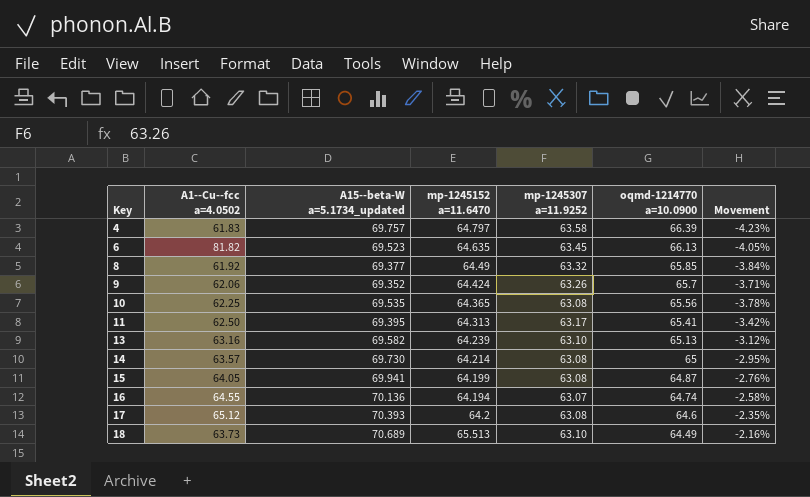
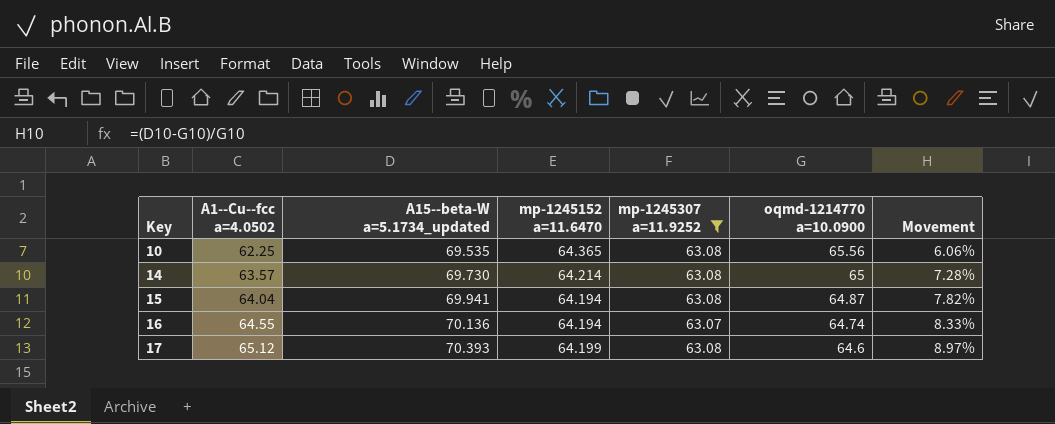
filter: none -> mp-1245307 a=11.9252 <= 63.08
column Movement | formula: ([mp-1245307 a=11.9252] - [oqmd-1214770 a=10.0900]) / [oqmd-1214770 a=10.0900] -> ([A15--beta-W a=5.1734_updated] - [oqmd-1214770 a=10.0900]) / [oqmd-1214770 a=10.0900]
15 | A1--Cu--fcc a=4.0502: 64.05 -> 64.04
15 | mp-1245152 a=11.6470: 64.199 -> 64.194
17 | mp-1245152 a=11.6470: 64.2 -> 64.199

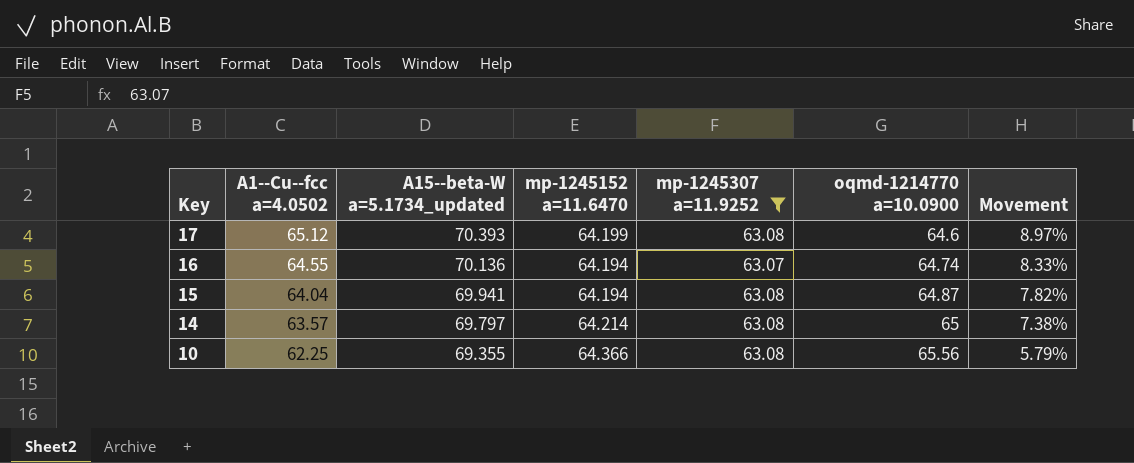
row order: Key ascending -> Key descending
14 | A15--beta-W a=5.1734_updated: 69.730 -> 69.797
14 | Movement: 7.28% -> 7.38%
10 | A15--beta-W a=5.1734_updated: 69.535 -> 69.355
10 | mp-1245152 a=11.6470: 64.365 -> 64.366
10 | Movement: 6.06% -> 5.79%

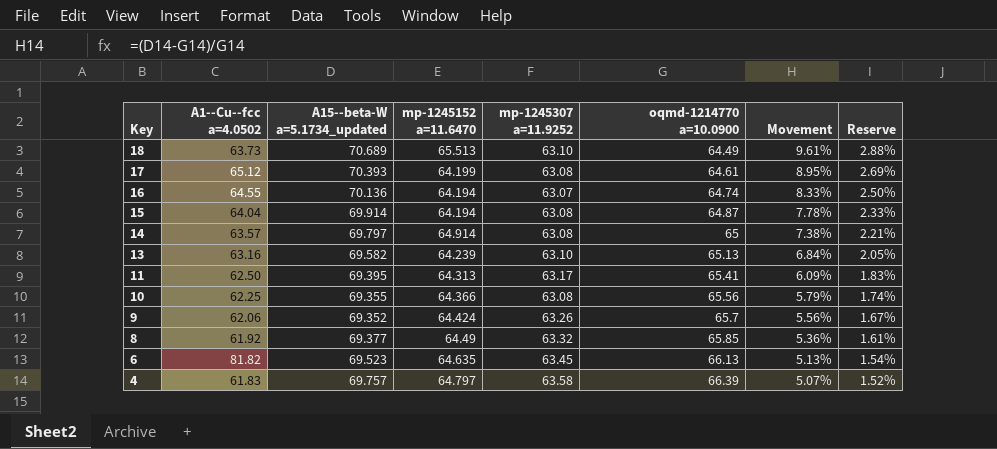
filter: mp-1245307 a=11.9252 <= 63.08 -> none
column Reserve | formula: none -> [Movement] * 0.3
17 | oqmd-1214770 a=10.0900: 64.6 -> 64.61
17 | Movement: 8.97% -> 8.95%
15 | A15--beta-W a=5.1734_updated: 69.941 -> 69.914
15 | Movement: 7.82% -> 7.78%
14 | mp-1245152 a=11.6470: 64.214 -> 64.914

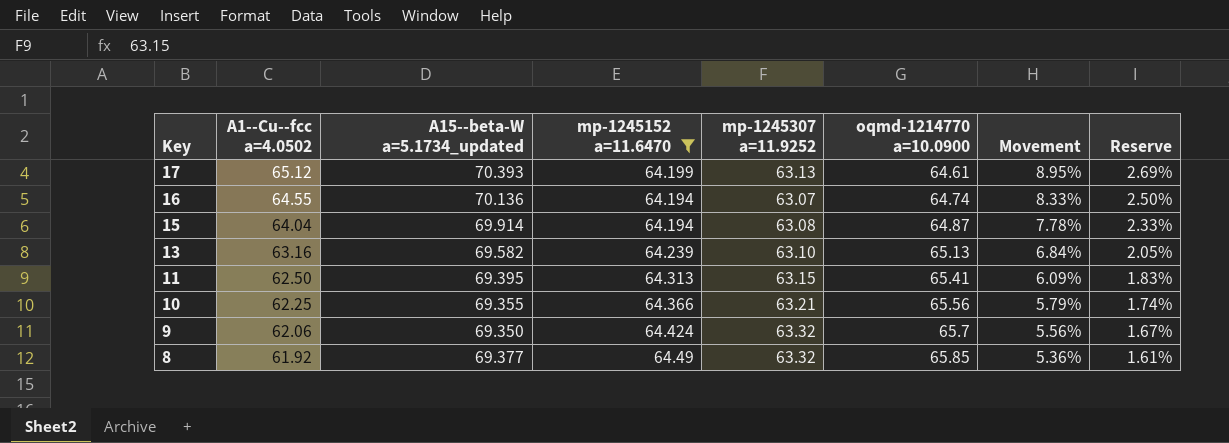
filter: none -> mp-1245152 a=11.6470 <= 64.49
17 | mp-1245307 a=11.9252: 63.08 -> 63.13
11 | mp-1245307 a=11.9252: 63.17 -> 63.15
10 | mp-1245307 a=11.9252: 63.08 -> 63.21
9 | A15--beta-W a=5.1734_updated: 69.352 -> 69.350
9 | mp-1245307 a=11.9252: 63.26 -> 63.32

